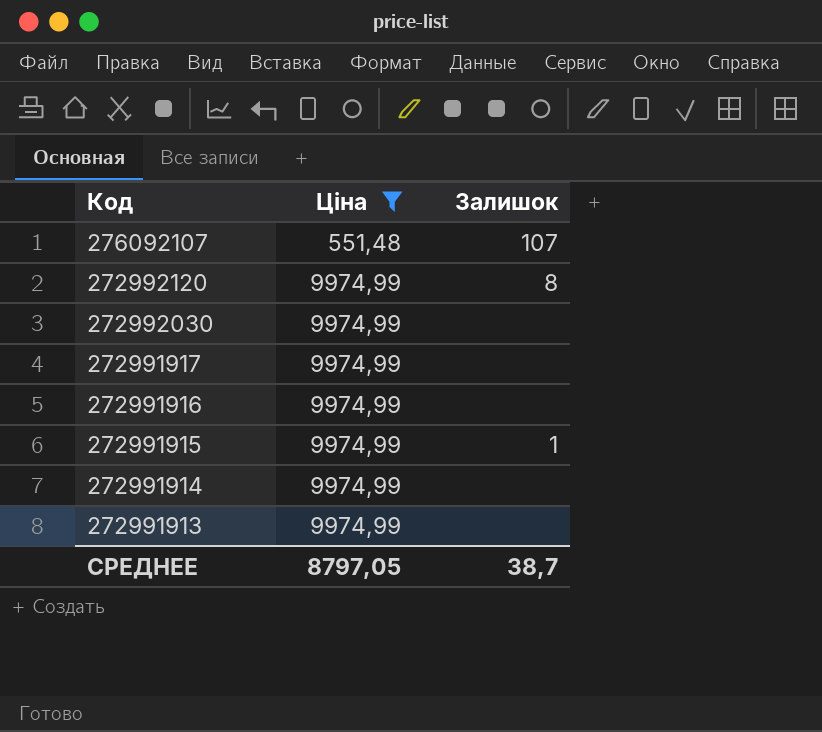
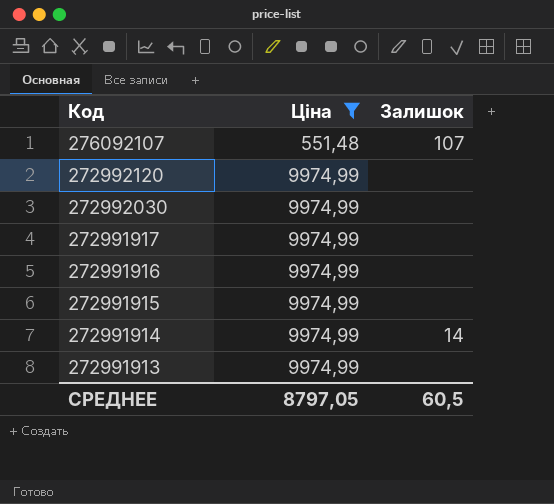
272992120 | Залишок: 8 -> none
272991915 | Залишок: 1 -> none
272991914 | Залишок: none -> 14
СРЕДНЕЕ | Залишок: 38,7 -> 60,5

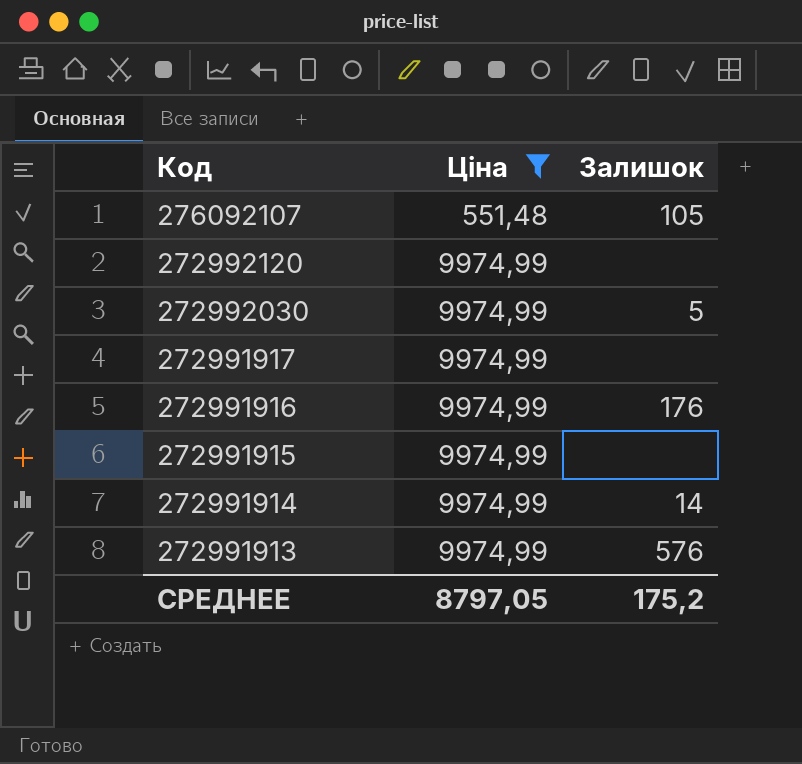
276092107 | Залишок: 107 -> 105
272992030 | Залишок: none -> 5
272991916 | Залишок: none -> 176
272991913 | Залишок: none -> 576
СРЕДНЕЕ | Залишок: 60,5 -> 175,2

